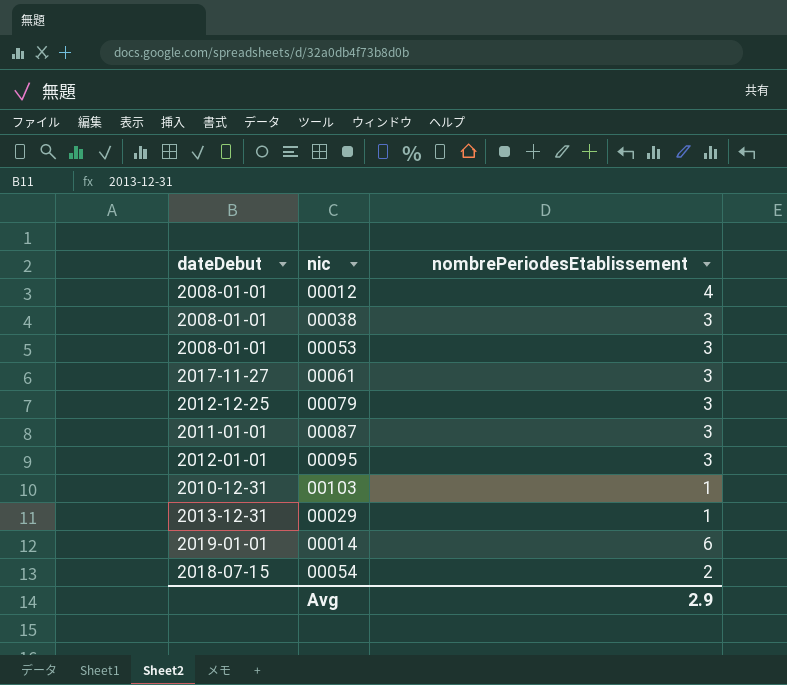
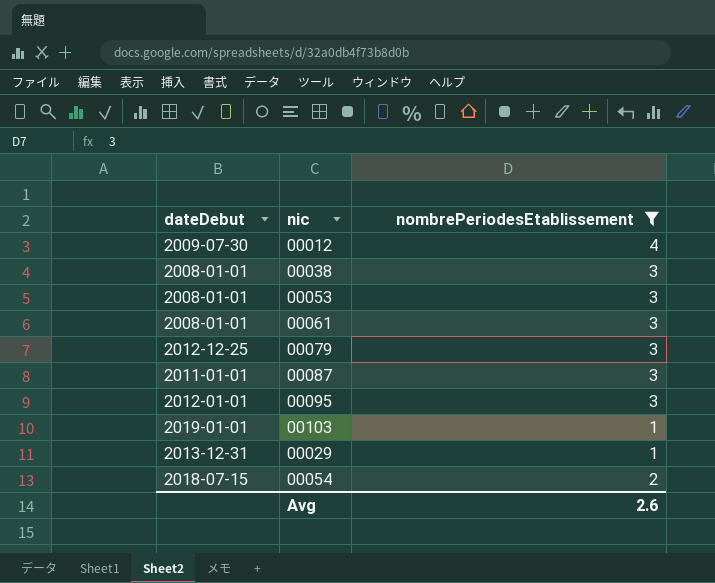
filter: none -> nombrePeriodesEtablissement != 6
00012 | dateDebut: 2008-01-01 -> 2009-07-30
00061 | dateDebut: 2017-11-27 -> 2008-01-01
00103 | dateDebut: 2010-12-31 -> 2019-01-01
Avg | nombrePeriodesEtablissement: 2.9 -> 2.6

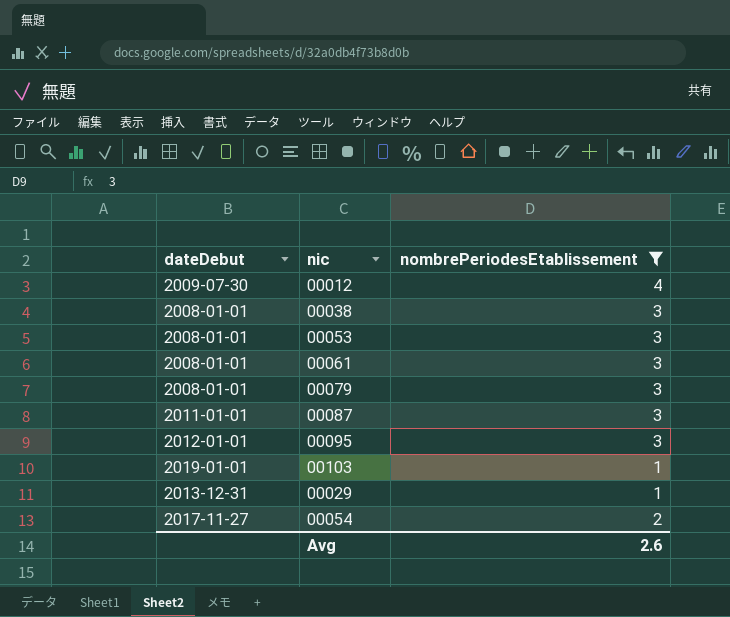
00079 | dateDebut: 2012-12-25 -> 2008-01-01
00054 | dateDebut: 2018-07-15 -> 2017-11-27

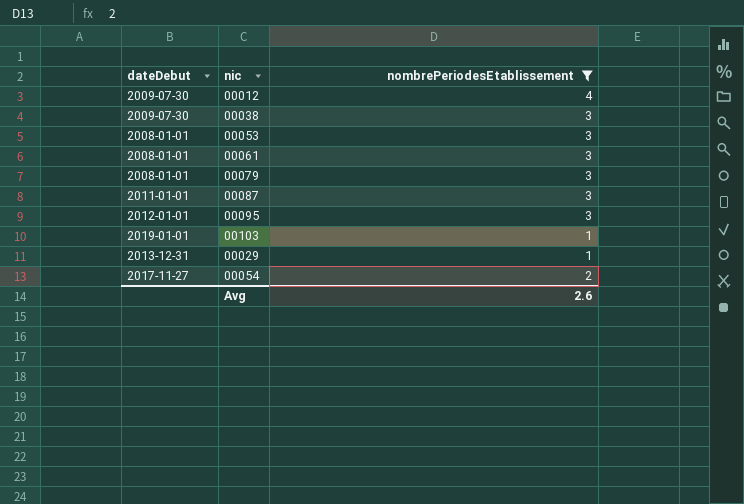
00038 | dateDebut: 2008-01-01 -> 2009-07-30

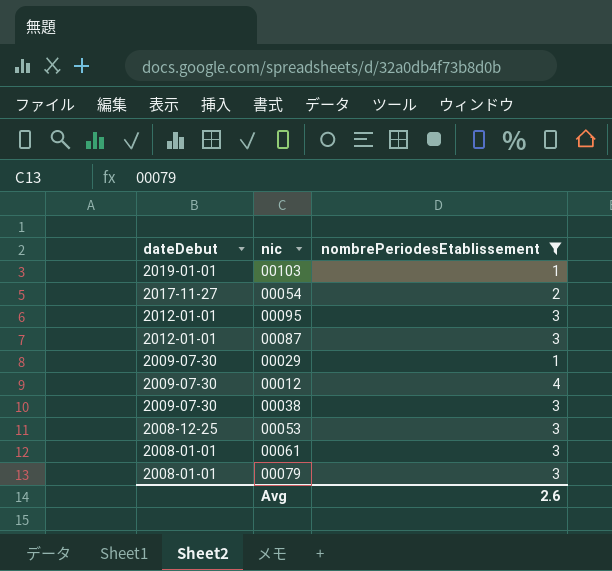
row order: none -> dateDebut descending
00087 | dateDebut: 2011-01-01 -> 2012-01-01
00029 | dateDebut: 2013-12-31 -> 2009-07-30
00053 | dateDebut: 2008-01-01 -> 2008-12-25

